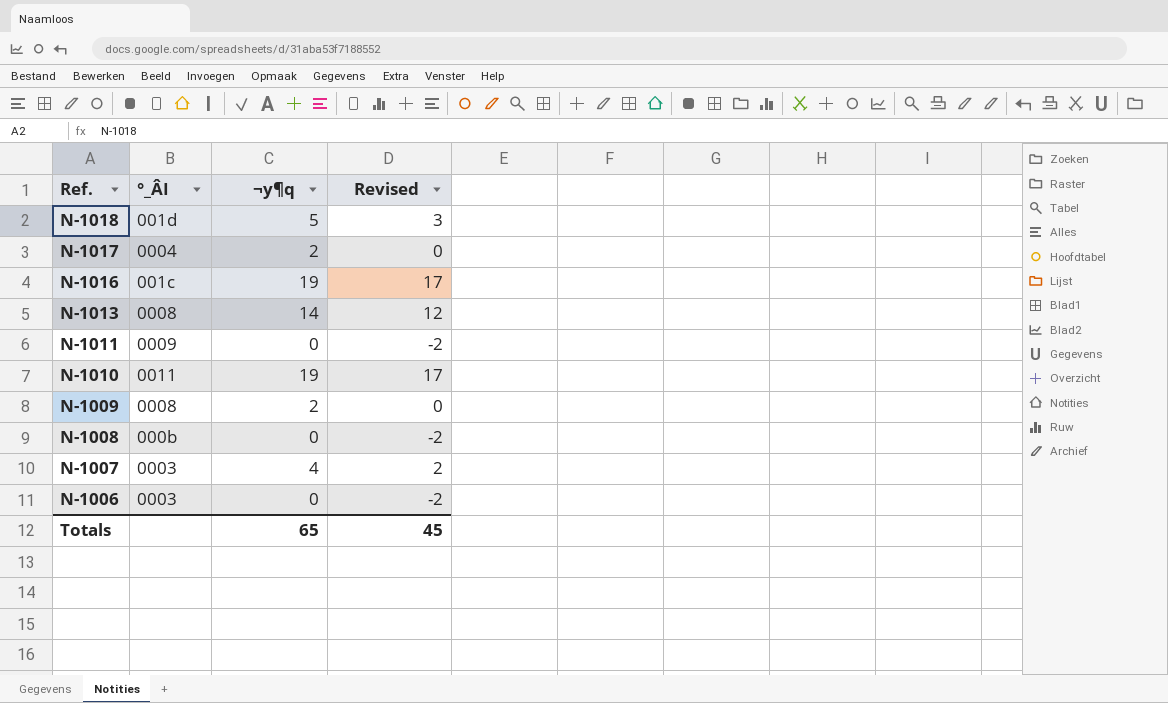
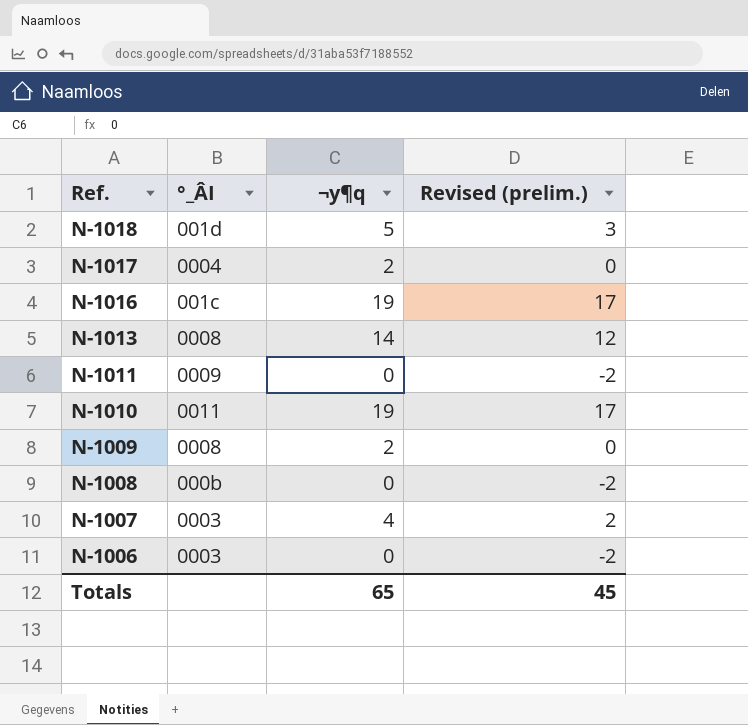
column name: Revised -> Revised (prelim.)

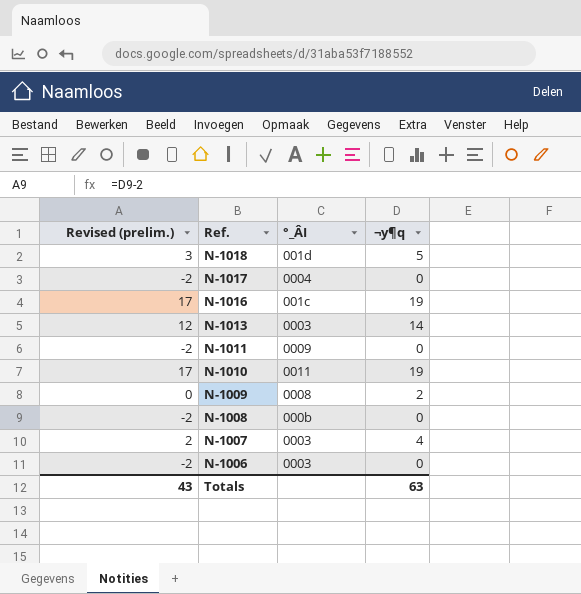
column Revised (prelim.) | position: 4 -> 1
N-1017 | Revised (prelim.): 0 -> -2
N-1017 | ¬y¶q: 2 -> 0
N-1013 | °_ÂI: 0008 -> 0003
Totals | Revised (prelim.): 45 -> 43
Totals | ¬y¶q: 65 -> 63

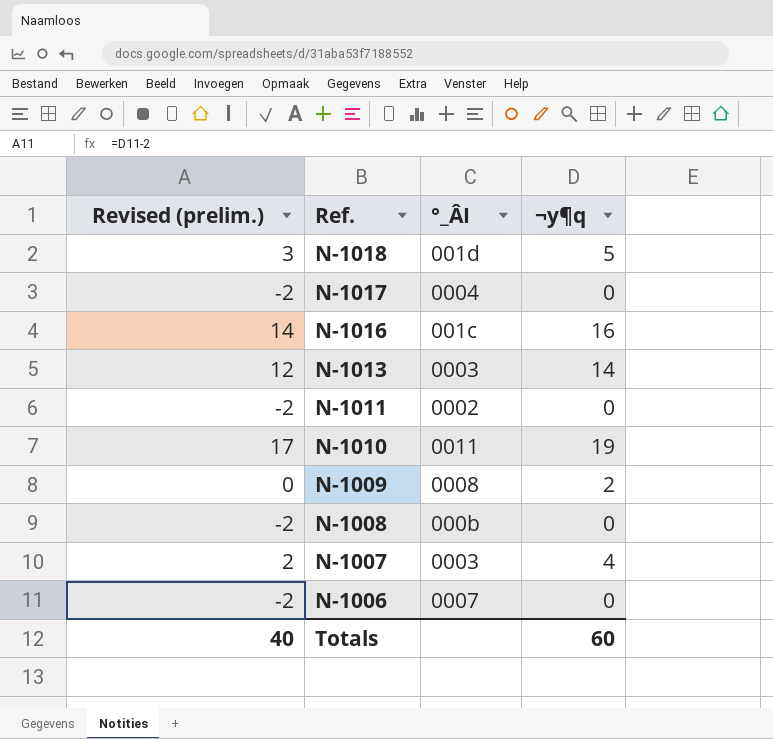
N-1016 | Revised (prelim.): 17 -> 14
N-1016 | ¬y¶q: 19 -> 16
N-1011 | °_ÂI: 0009 -> 0002
N-1006 | °_ÂI: 0003 -> 0007
Totals | Revised (prelim.): 43 -> 40
Totals | ¬y¶q: 63 -> 60

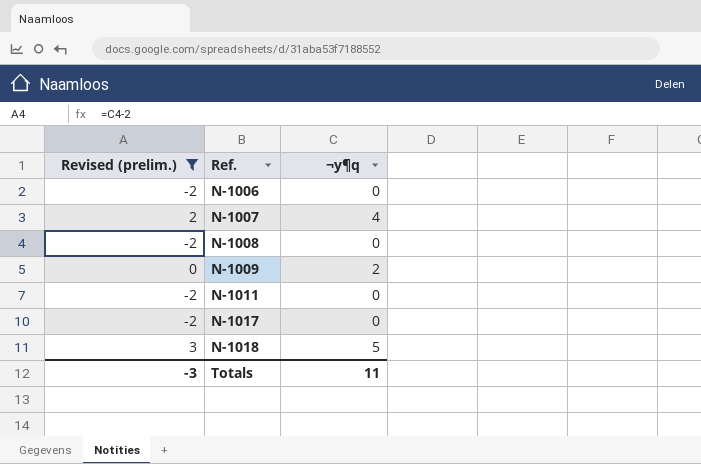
filter: none -> Revised (prelim.) <= 3
row order: Ref. descending -> Ref. ascending
column °_ÂI | position: 3 -> none
Totals | Revised (prelim.): 40 -> -3
Totals | ¬y¶q: 60 -> 11

